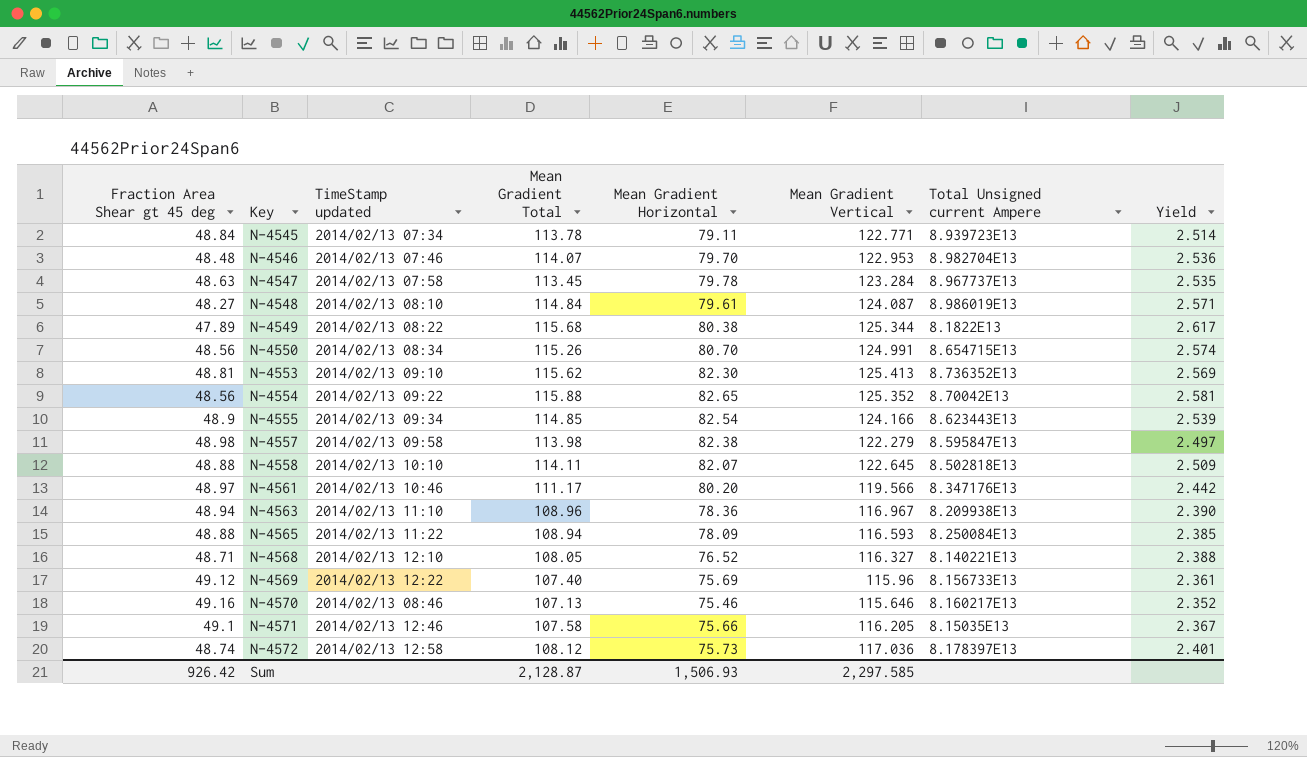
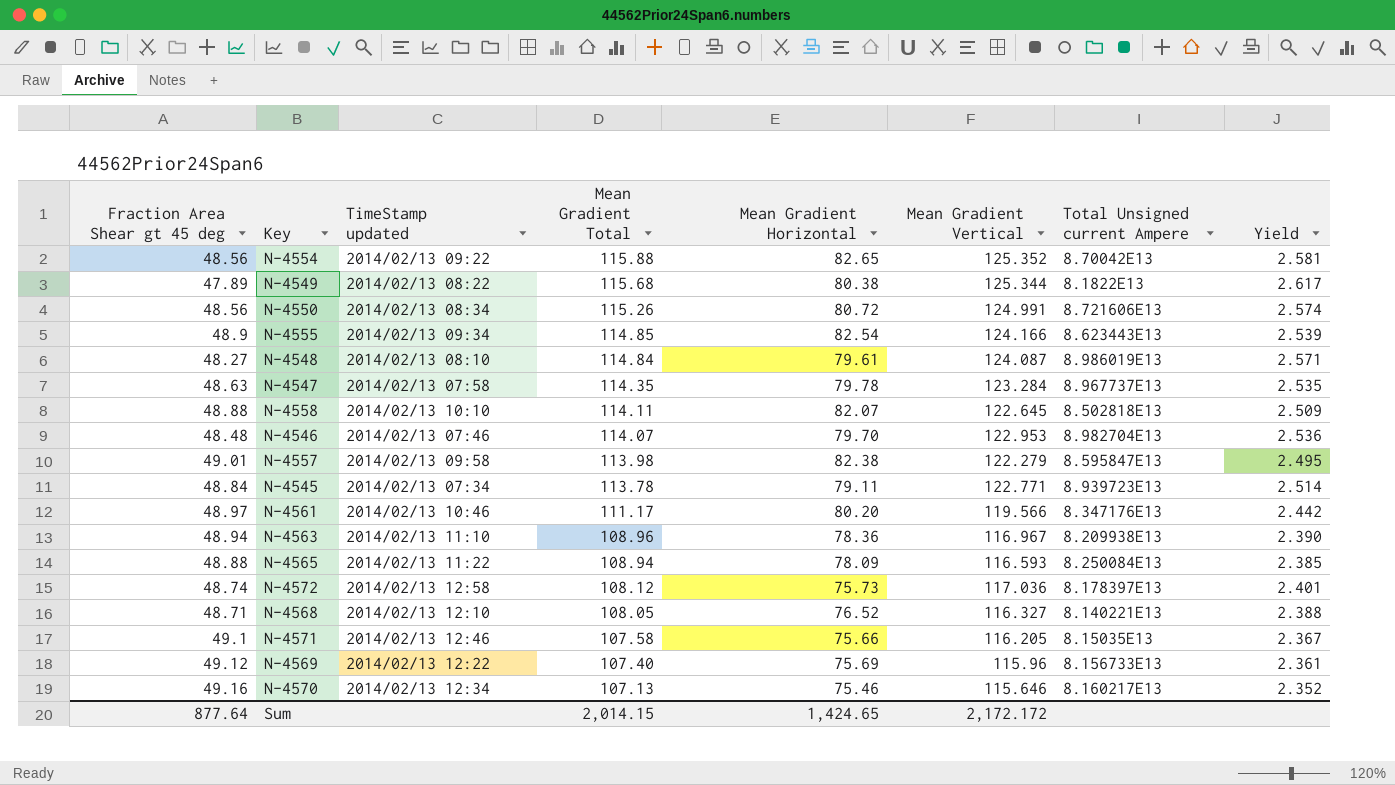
row order: Key ascending -> Mean Gradient Total descending
row N-4553: 48.81 | 2014/02/13 09:10 | 115.62 | 82.30 | 125.413 | 8.736352E13 | 2.569 -> none
N-4550 | Mean Gradient Horizontal: 80.70 -> 80.72
N-4550 | Total Unsigned current Ampere: 8.654715E13 -> 8.721606E13
N-4547 | Mean Gradient Total: 113.45 -> 114.35
N-4557 | Fraction Area Shear gt 45 deg: 48.98 -> 49.01
N-4557 | Yield: 2.497 -> 2.495
N-4570 | TimeStamp updated: 2014/02/13 08:46 -> 2014/02/13 12:34
Sum | Fraction Area Shear gt 45 deg: 926.42 -> 877.64
Sum | Mean Gradient Total: 2,128.87 -> 2,014.15
Sum | Mean Gradient Horizontal: 1,506.93 -> 1,424.65
Sum | Mean Gradient Vertical: 2,297.585 -> 2,172.172

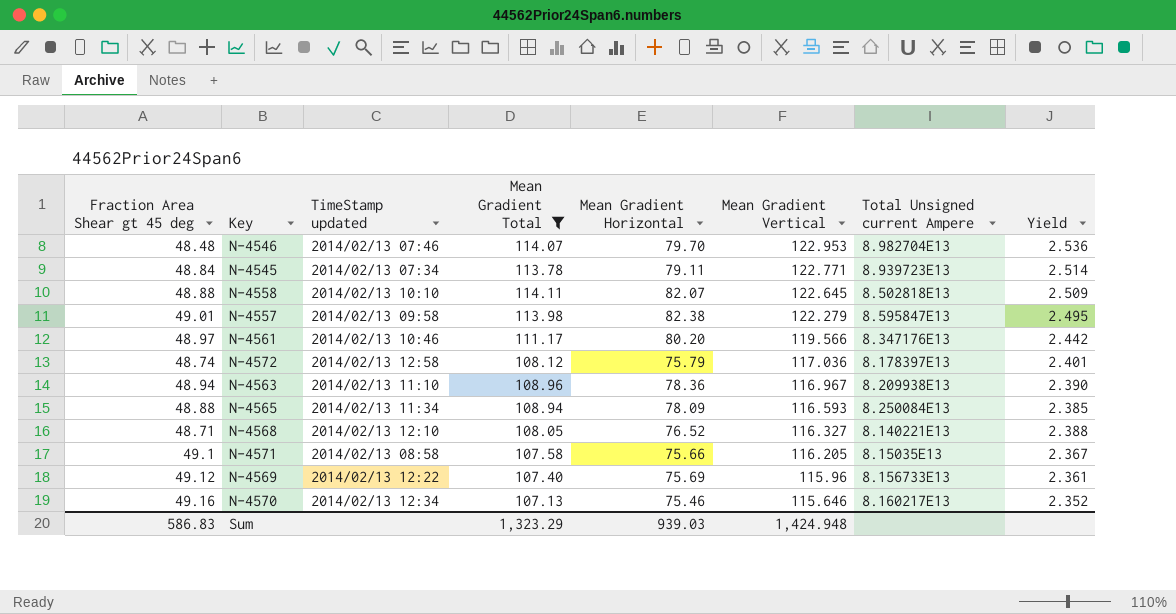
filter: none -> Mean Gradient Total <= 114.11
row order: Mean Gradient Total descending -> Mean Gradient Vertical descending
N-4572 | Mean Gradient Horizontal: 75.73 -> 75.79
N-4565 | TimeStamp updated: 2014/02/13 11:22 -> 2014/02/13 11:34
N-4571 | TimeStamp updated: 2014/02/13 12:46 -> 2014/02/13 08:58
Sum | Fraction Area Shear gt 45 deg: 877.64 -> 586.83
Sum | Mean Gradient Total: 2,014.15 -> 1,323.29
Sum | Mean Gradient Horizontal: 1,424.65 -> 939.03
Sum | Mean Gradient Vertical: 2,172.172 -> 1,424.948

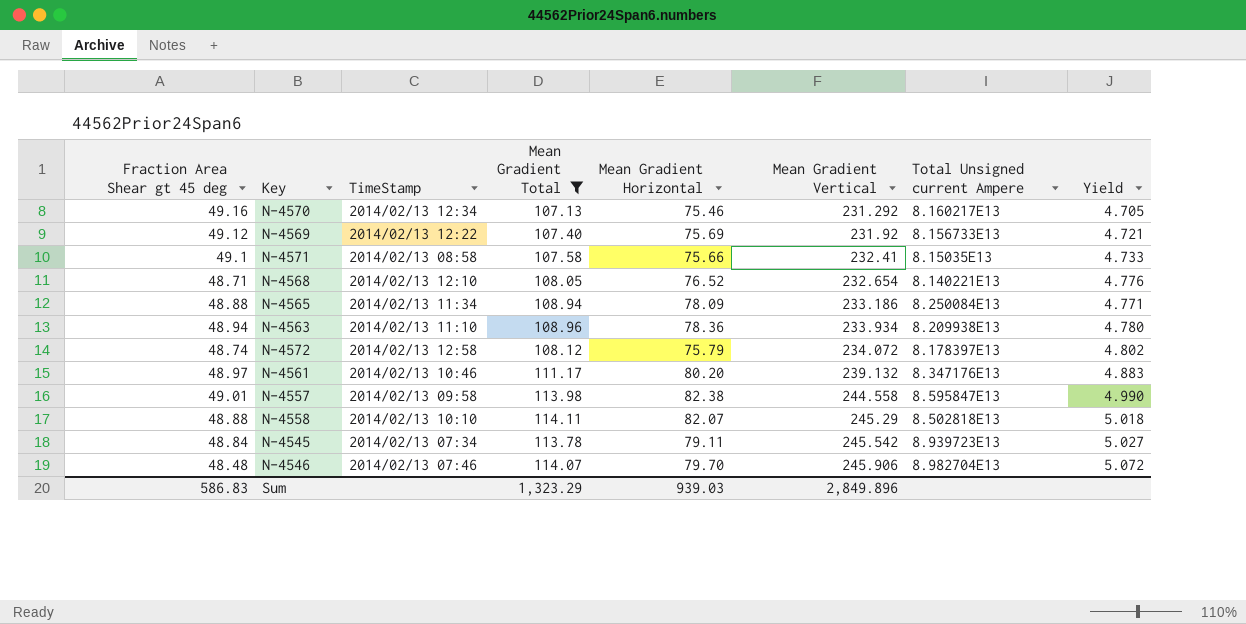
row order: Mean Gradient Vertical descending -> Mean Gradient Vertical ascending
column name: TimeStamp updated -> TimeStamp
N-4570 | Mean Gradient Vertical: 115.646 -> 231.292
N-4570 | Yield: 2.352 -> 4.705
N-4569 | Mean Gradient Vertical: 115.96 -> 231.92
N-4569 | Yield: 2.361 -> 4.721
N-4571 | Mean Gradient Vertical: 116.205 -> 232.41
N-4571 | Yield: 2.367 -> 4.733
N-4568 | Mean Gradient Vertical: 116.327 -> 232.654
N-4568 | Yield: 2.388 -> 4.776
N-4565 | Mean Gradient Vertical: 116.593 -> 233.186
N-4565 | Yield: 2.385 -> 4.771
N-4563 | Mean Gradient Vertical: 116.967 -> 233.934
N-4563 | Yield: 2.390 -> 4.780
N-4572 | Mean Gradient Vertical: 117.036 -> 234.072
N-4572 | Yield: 2.401 -> 4.802
N-4561 | Mean Gradient Vertical: 119.566 -> 239.132
N-4561 | Yield: 2.442 -> 4.883
N-4557 | Mean Gradient Vertical: 122.279 -> 244.558
N-4557 | Yield: 2.495 -> 4.990
N-4558 | Mean Gradient Vertical: 122.645 -> 245.29
N-4558 | Yield: 2.509 -> 5.018
N-4545 | Mean Gradient Vertical: 122.771 -> 245.542
N-4545 | Yield: 2.514 -> 5.027
N-4546 | Mean Gradient Vertical: 122.953 -> 245.906
N-4546 | Yield: 2.536 -> 5.072
Sum | Mean Gradient Vertical: 1,424.948 -> 2,849.896

